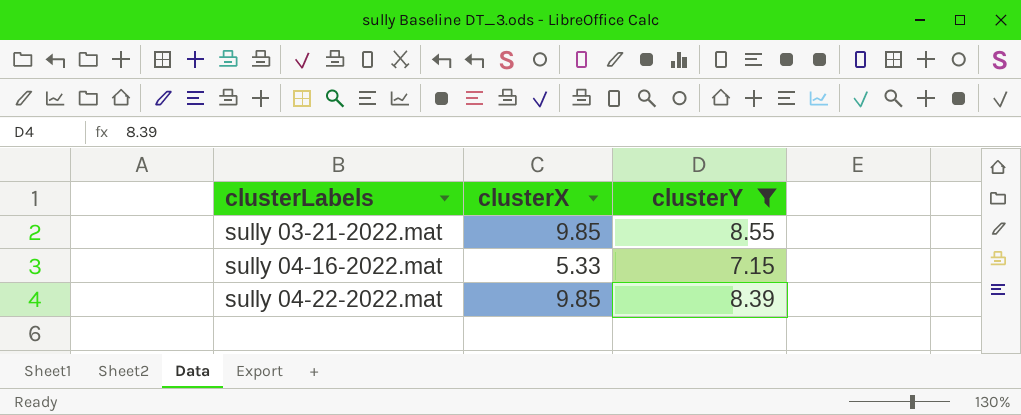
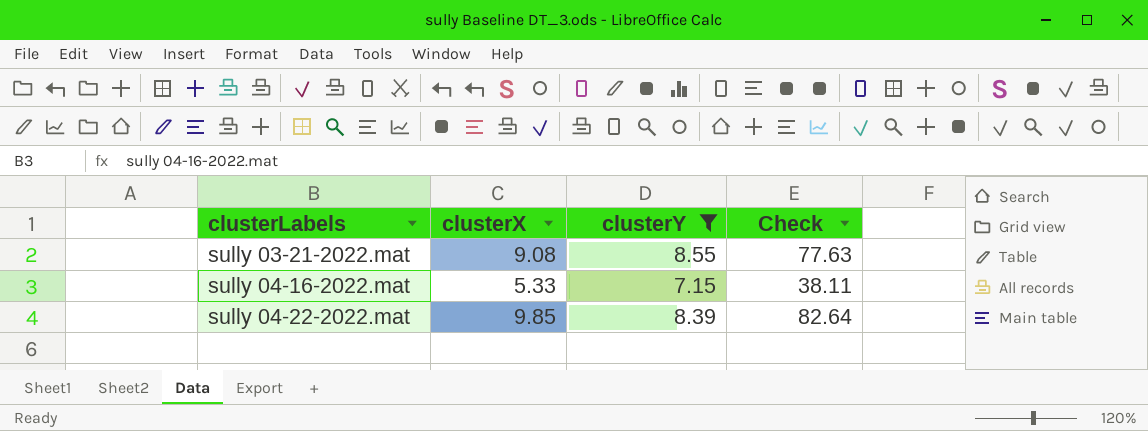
column Check | formula: none -> [clusterX] * [clusterY]
sully 03-21-2022.mat | clusterX: 9.85 -> 9.08

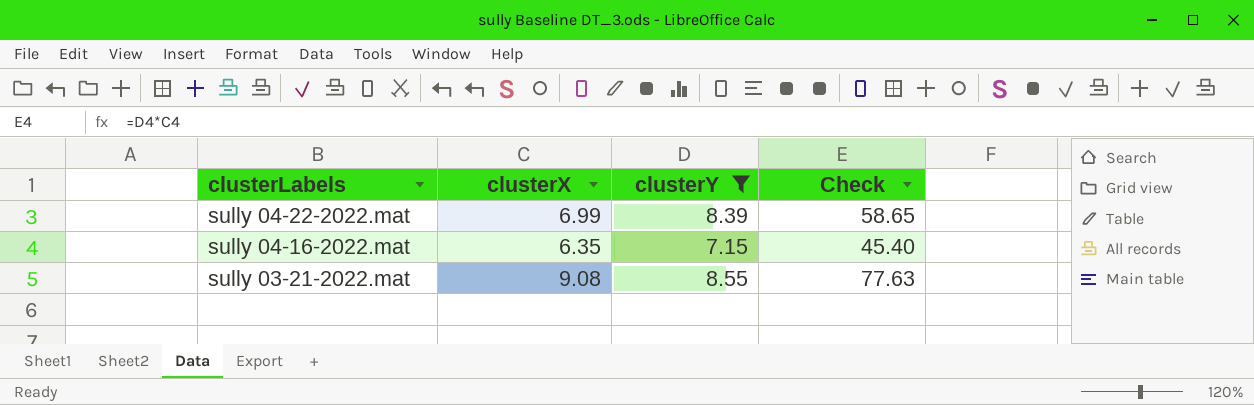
row order: clusterLabels ascending -> clusterLabels descending
sully 04-22-2022.mat | clusterX: 9.85 -> 6.99
sully 04-22-2022.mat | Check: 82.64 -> 58.65
sully 04-16-2022.mat | clusterX: 5.33 -> 6.35
sully 04-16-2022.mat | Check: 38.11 -> 45.40

